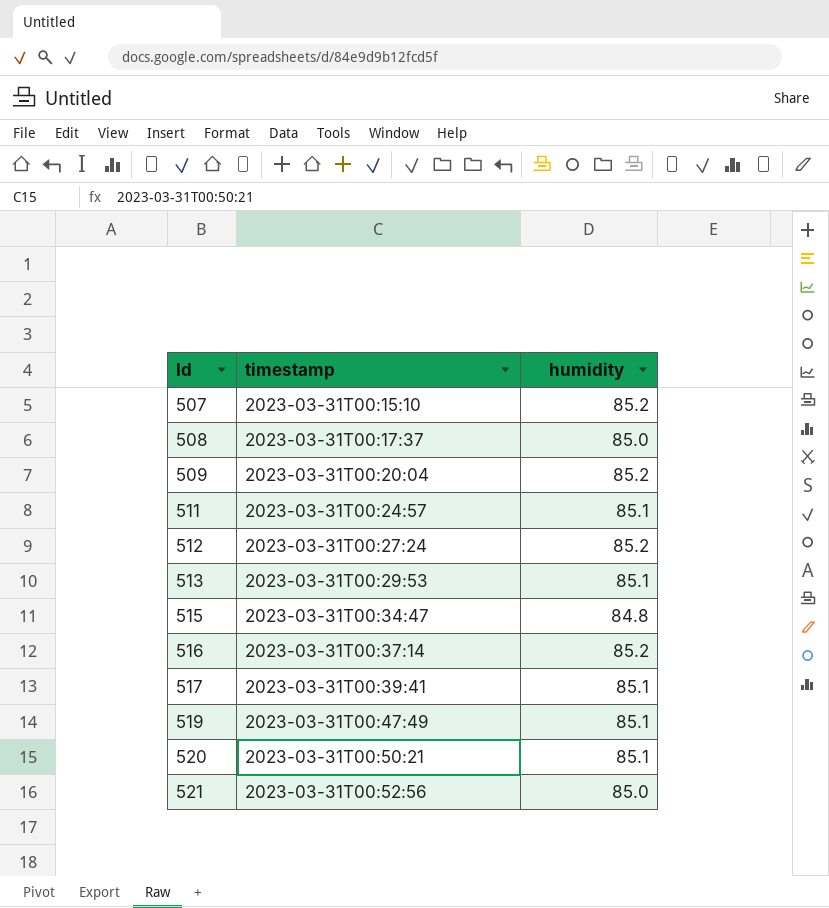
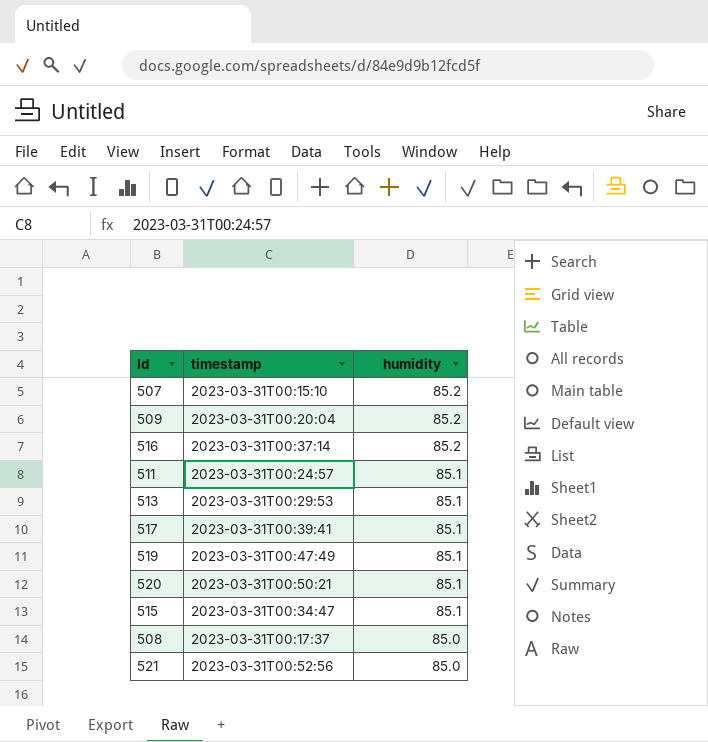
row order: Id ascending -> humidity descending
row 512: 2023-03-31T00:27:24 | 85.2 -> none
515 | humidity: 84.8 -> 85.1

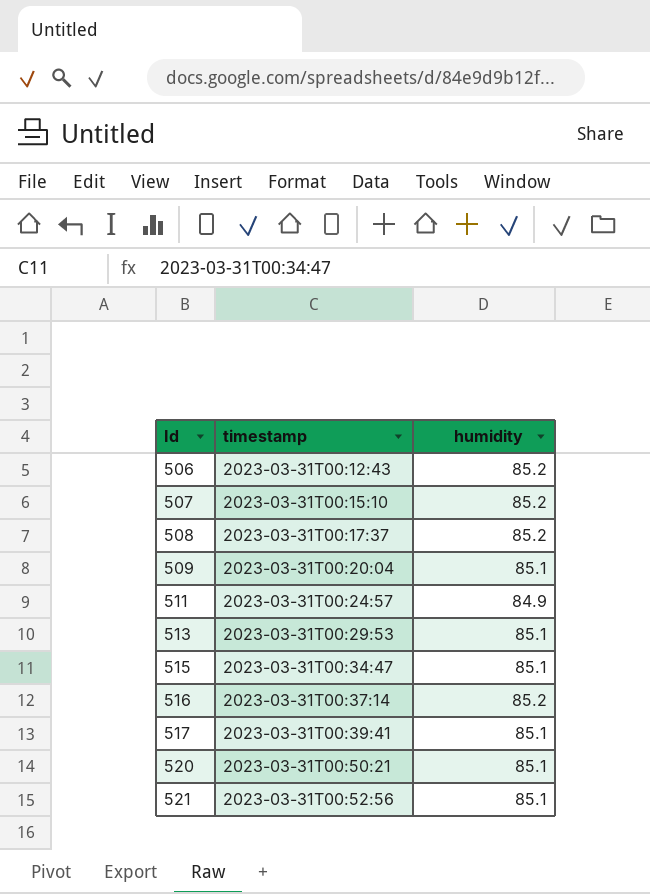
row order: humidity descending -> Id ascending
row 519: 2023-03-31T00:47:49 | 85.1 -> none
row 506: none -> 2023-03-31T00:12:43 | 85.2
508 | humidity: 85.0 -> 85.2
509 | humidity: 85.2 -> 85.1
511 | humidity: 85.1 -> 84.9
521 | humidity: 85.0 -> 85.1

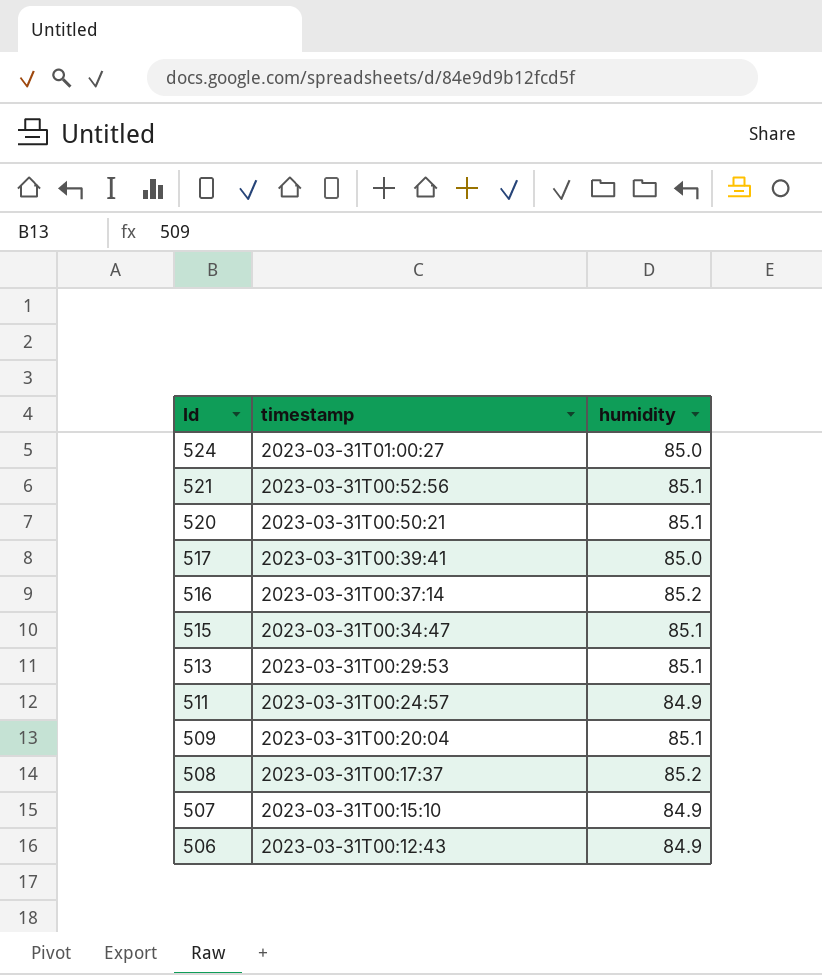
row order: Id ascending -> Id descending
row 524: none -> 2023-03-31T01:00:27 | 85.0
517 | humidity: 85.1 -> 85.0
507 | humidity: 85.2 -> 84.9
506 | humidity: 85.2 -> 84.9

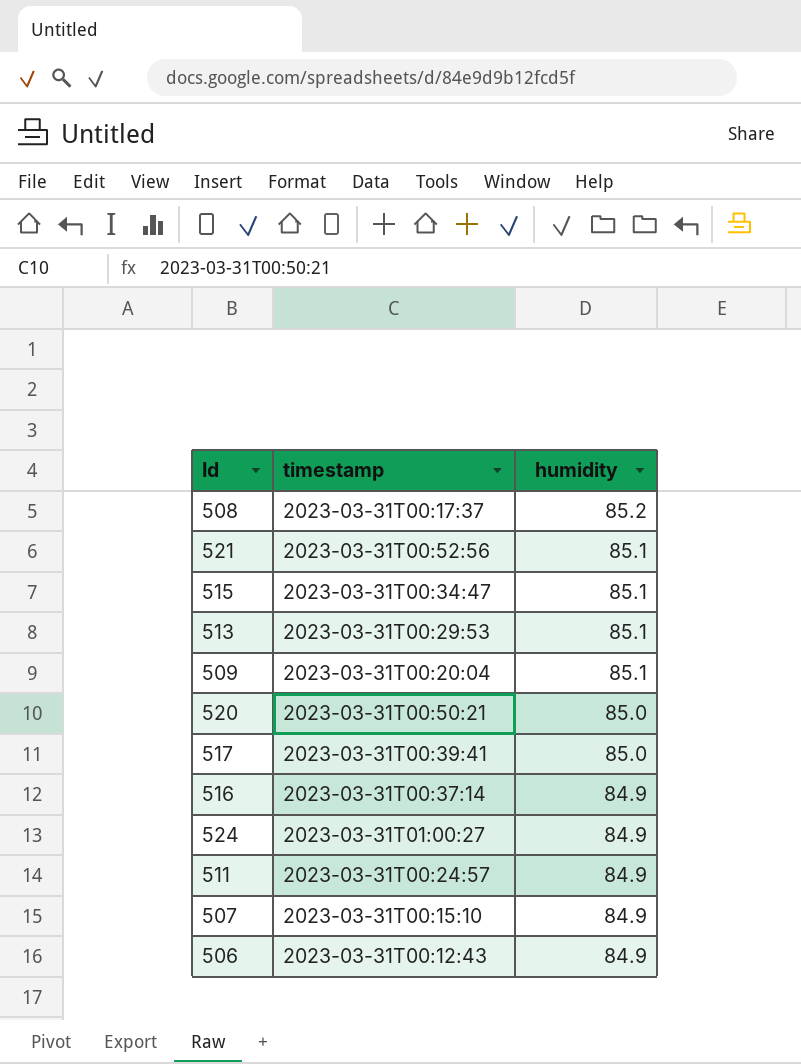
row order: Id descending -> humidity descending
520 | humidity: 85.1 -> 85.0
516 | humidity: 85.2 -> 84.9
524 | humidity: 85.0 -> 84.9

